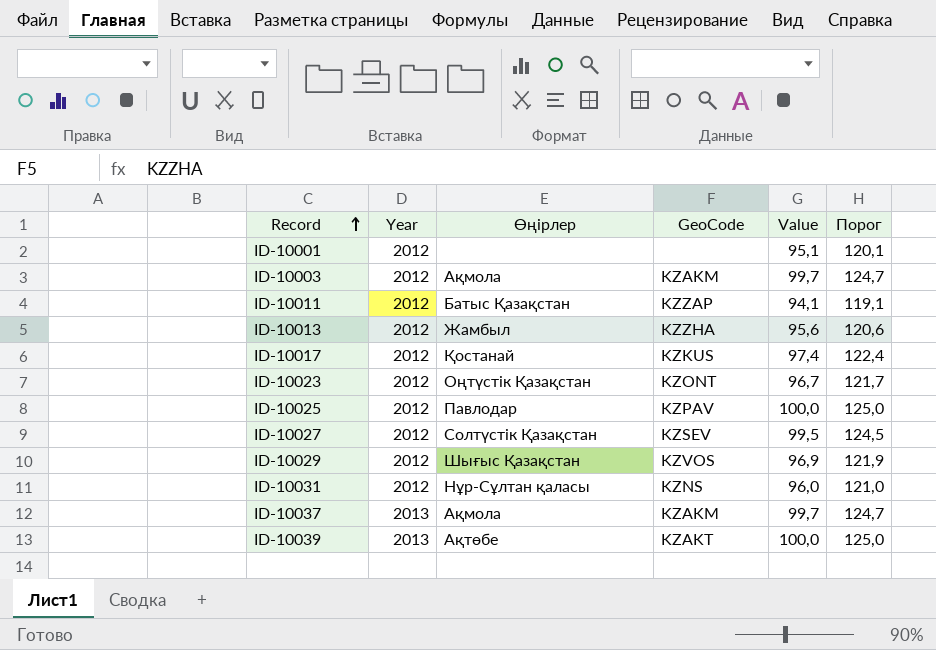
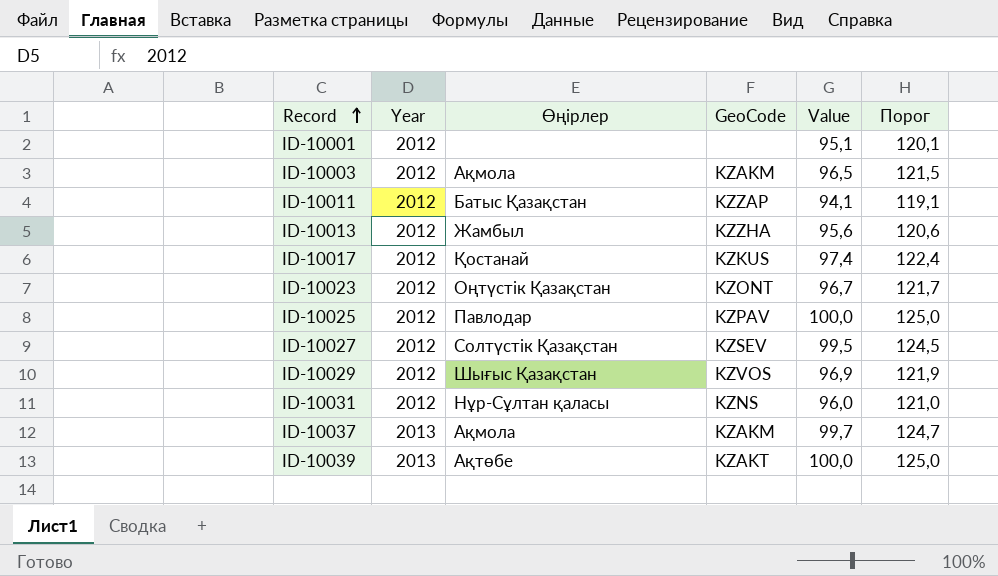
ID-10003 | Value: 99,7 -> 96,5
ID-10003 | Порог: 124,7 -> 121,5

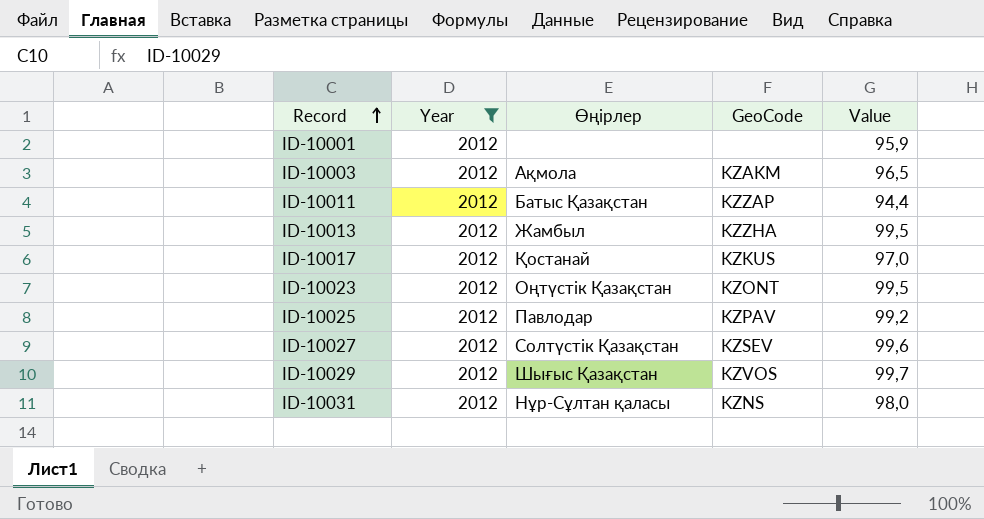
filter: none -> Year = 2012
column Порог | formula: [Value] + 25 -> none
ID-10001 | Value: 95,1 -> 95,9
ID-10011 | Value: 94,1 -> 94,4
ID-10013 | Value: 95,6 -> 99,5
ID-10017 | Value: 97,4 -> 97,0
ID-10023 | Value: 96,7 -> 99,5
ID-10025 | Value: 100,0 -> 99,2
ID-10027 | Value: 99,5 -> 99,6
ID-10029 | Value: 96,9 -> 99,7
ID-10031 | Value: 96,0 -> 98,0

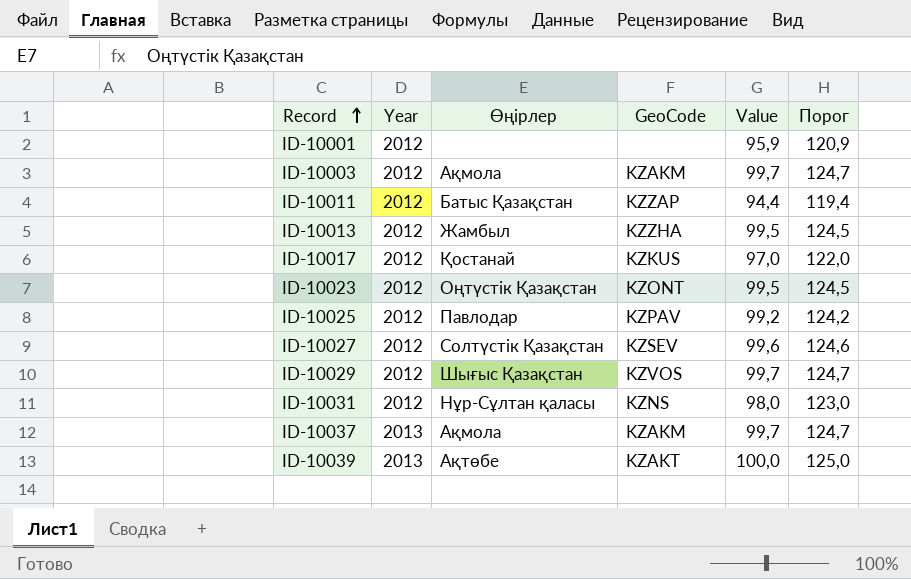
filter: Year = 2012 -> none
column Порог | formula: none -> [Value] + 25
ID-10003 | Value: 96,5 -> 99,7

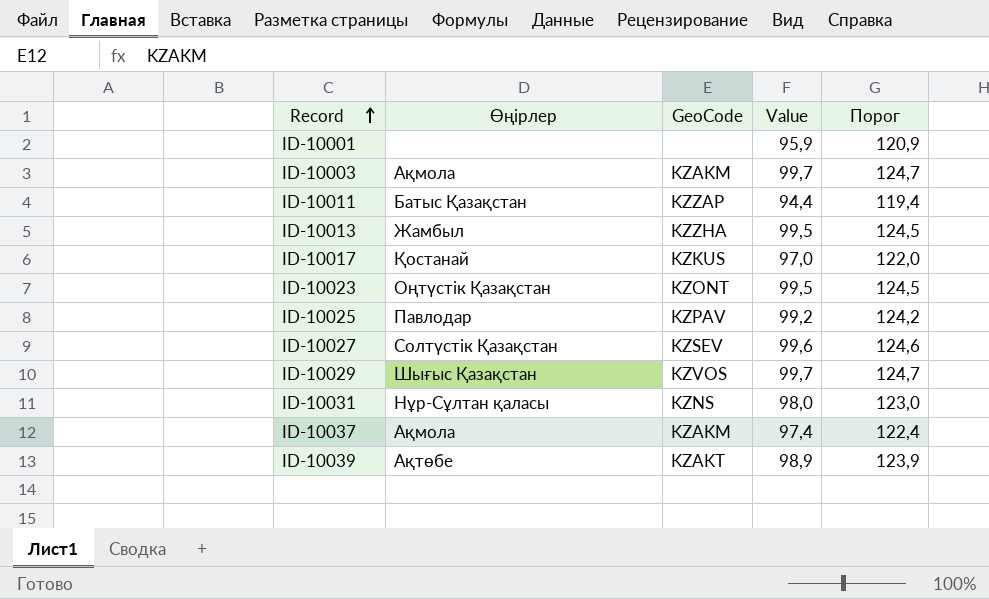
column Year | position: 2 -> none
ID-10037 | Value: 99,7 -> 97,4
ID-10037 | Порог: 124,7 -> 122,4
ID-10039 | Value: 100,0 -> 98,9
ID-10039 | Порог: 125,0 -> 123,9

